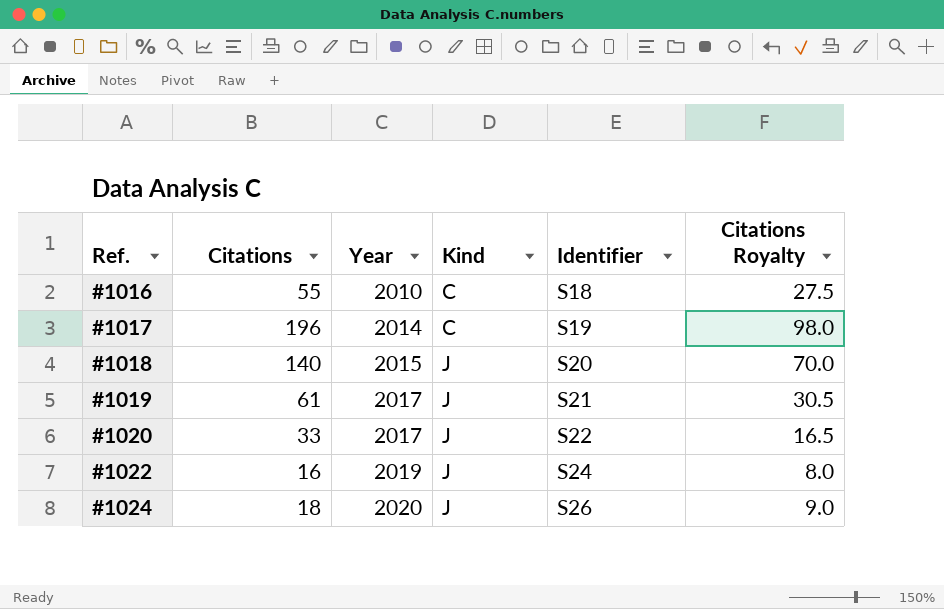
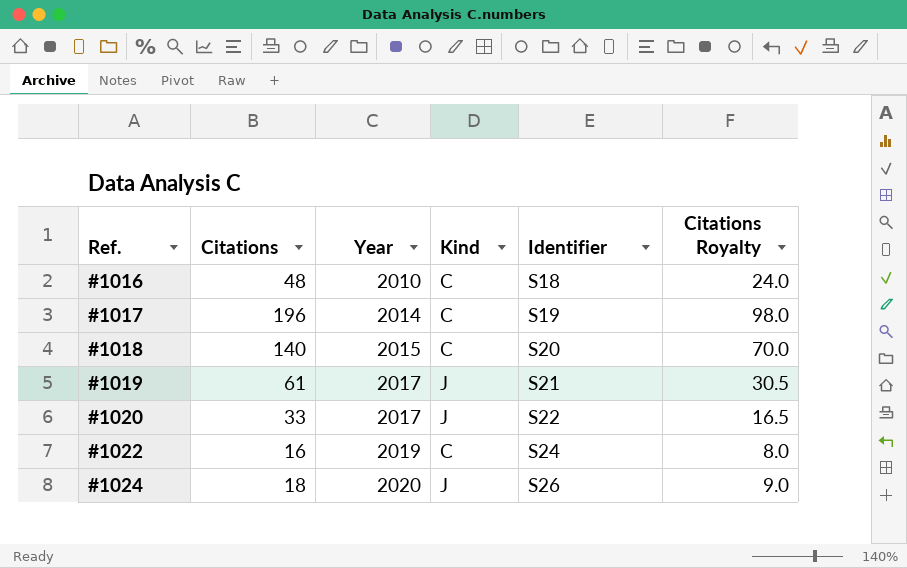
#1016 | Citations: 55 -> 48
#1016 | Citations Royalty: 27.5 -> 24.0
#1018 | Kind: J -> C
#1022 | Kind: J -> C

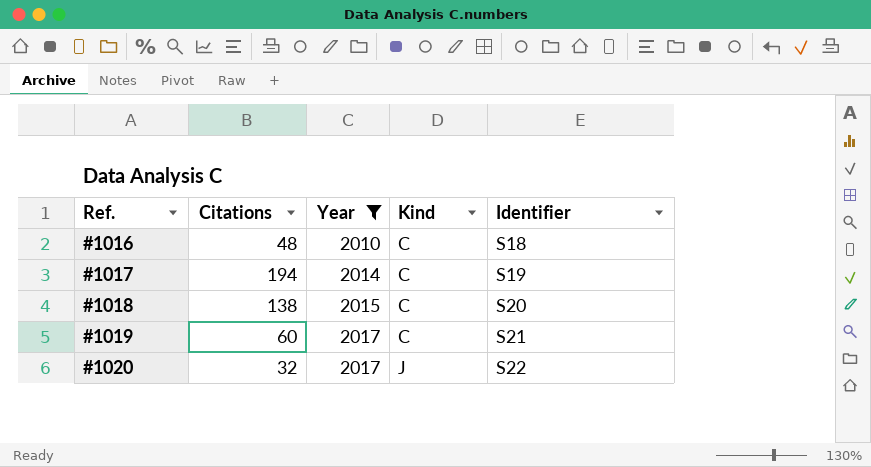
filter: none -> Year <= 2017
column Citations Royalty | formula: [Citations] * 0.5 -> none
#1017 | Citations: 196 -> 194
#1018 | Citations: 140 -> 138
#1019 | Citations: 61 -> 60
#1019 | Kind: J -> C
#1020 | Citations: 33 -> 32

